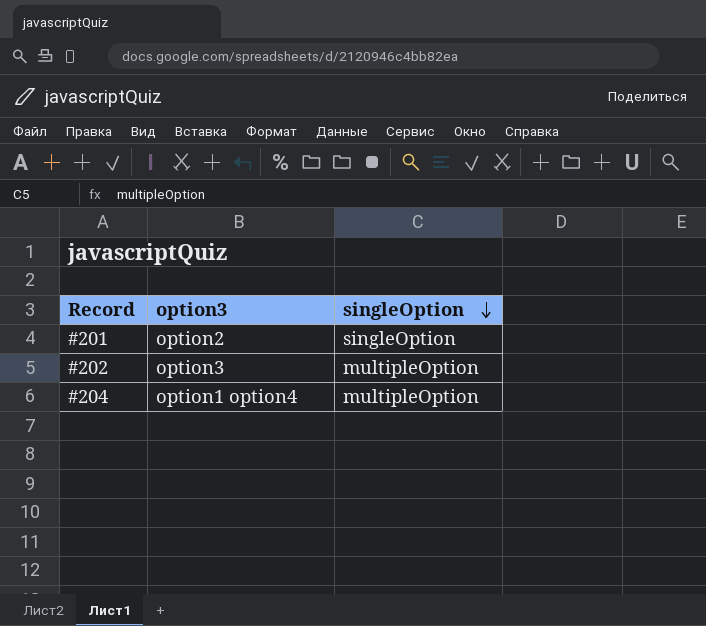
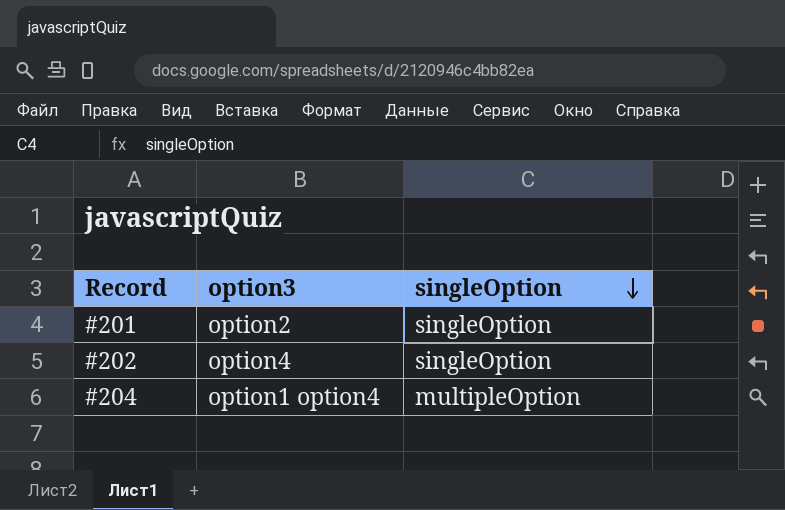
#202 | option3: option3 -> option4
#202 | singleOption: multipleOption -> singleOption

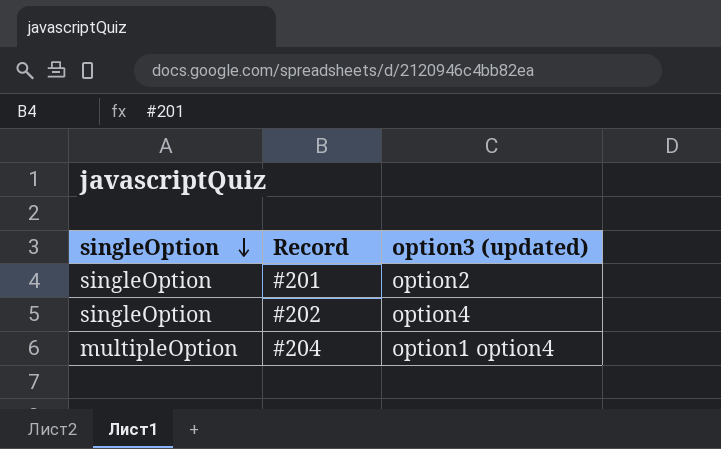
column singleOption | position: 3 -> 1
column name: option3 -> option3 (updated)

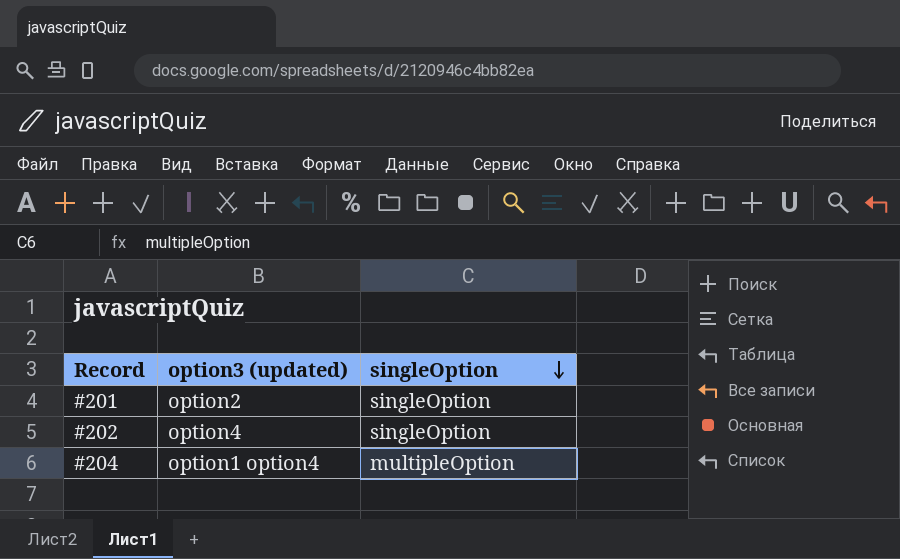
column singleOption | position: 1 -> 3

